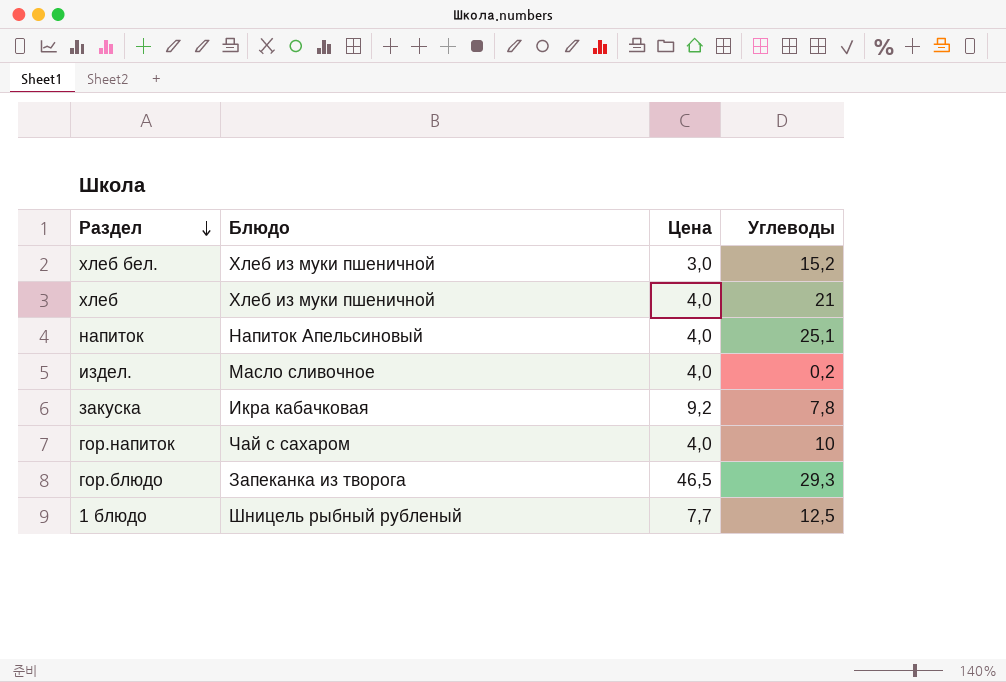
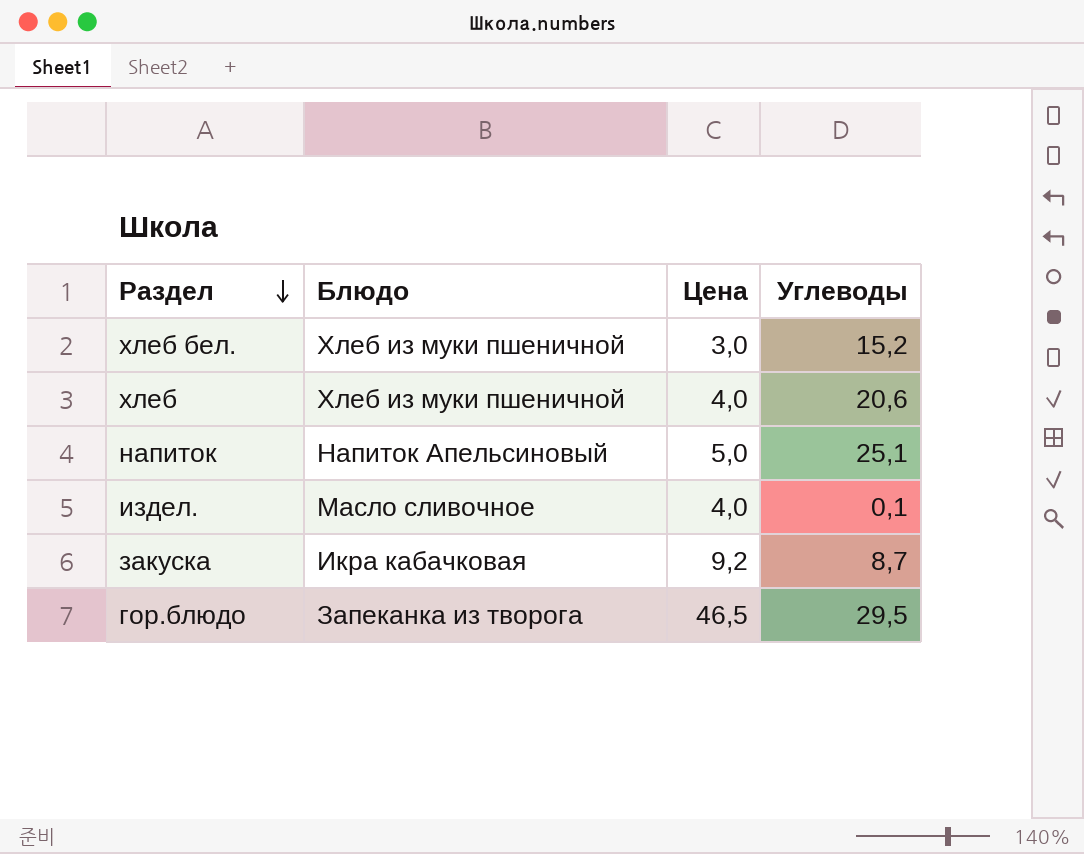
row гор.напиток: Чай с сахаром | 4,0 | 10 -> none
row 1 блюдо: Шницель рыбный рубленый | 7,7 | 12,5 -> none
хлеб | Углеводы: 21 -> 20,6
напиток | Цена: 4,0 -> 5,0
издел. | Углеводы: 0,2 -> 0,1
закуска | Углеводы: 7,8 -> 8,7
гор.блюдо | Углеводы: 29,3 -> 29,5

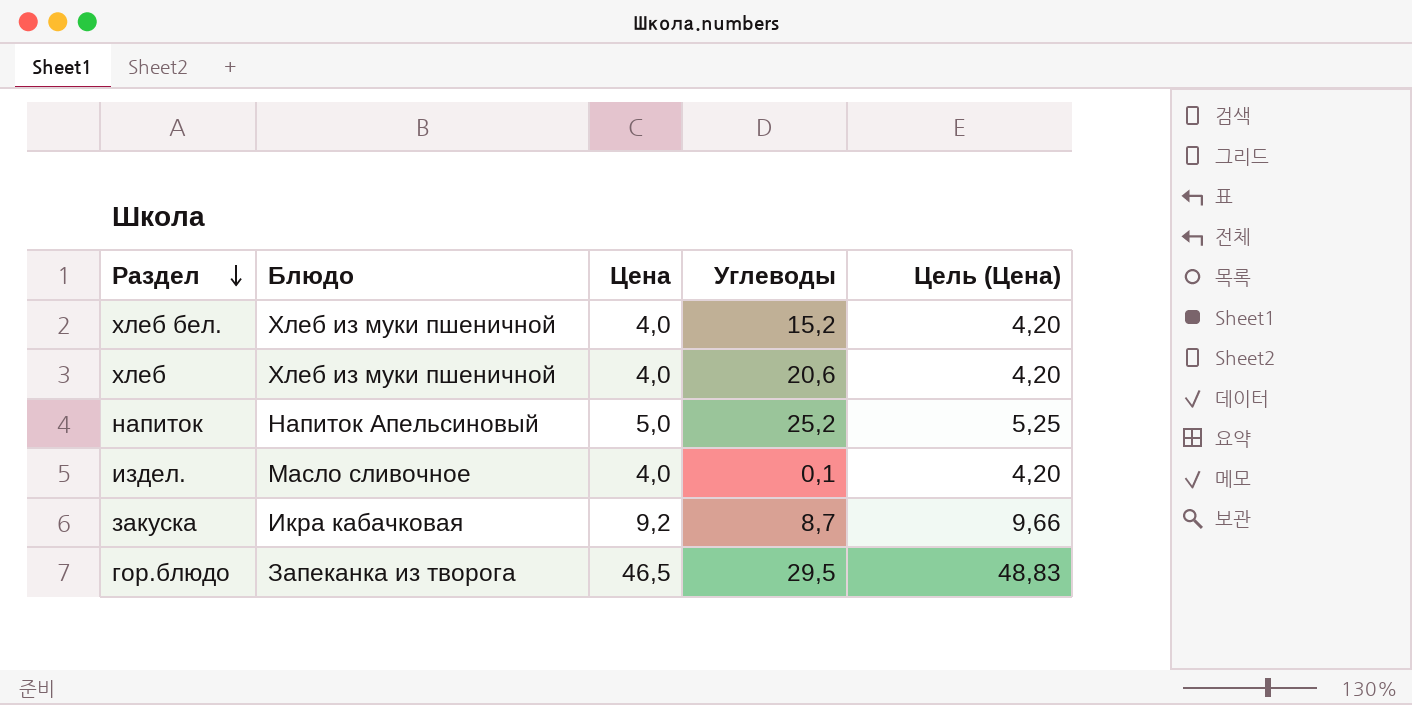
column Цель (Цена) | formula: none -> [Цена] * 1,05
хлеб бел. | Цена: 3,0 -> 4,0
напиток | Углеводы: 25,1 -> 25,2

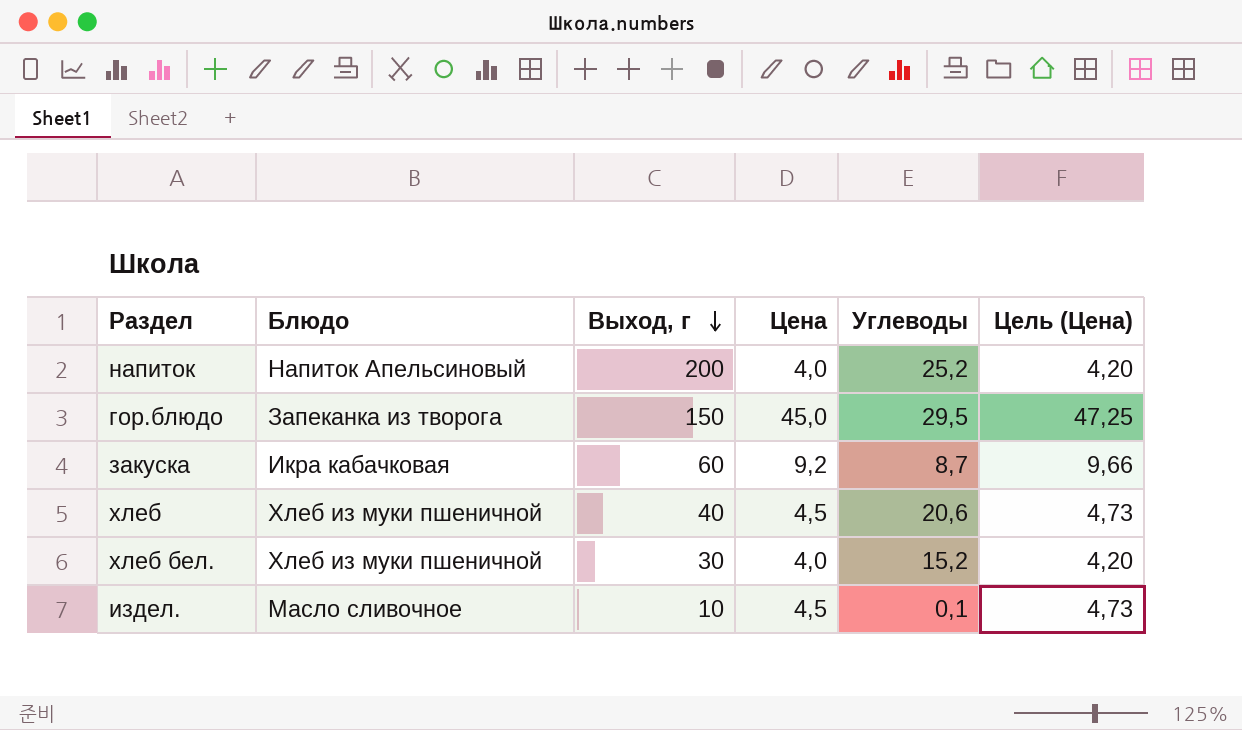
row order: Раздел descending -> Выход, г descending
column Выход, г | position: none -> 3
напиток | Цена: 5,0 -> 4,0
напиток | Цель (Цена): 5,25 -> 4,20
гор.блюдо | Цена: 46,5 -> 45,0
гор.блюдо | Цель (Цена): 48,83 -> 47,25
хлеб | Цена: 4,0 -> 4,5
хлеб | Цель (Цена): 4,20 -> 4,73
издел. | Цена: 4,0 -> 4,5
издел. | Цель (Цена): 4,20 -> 4,73

